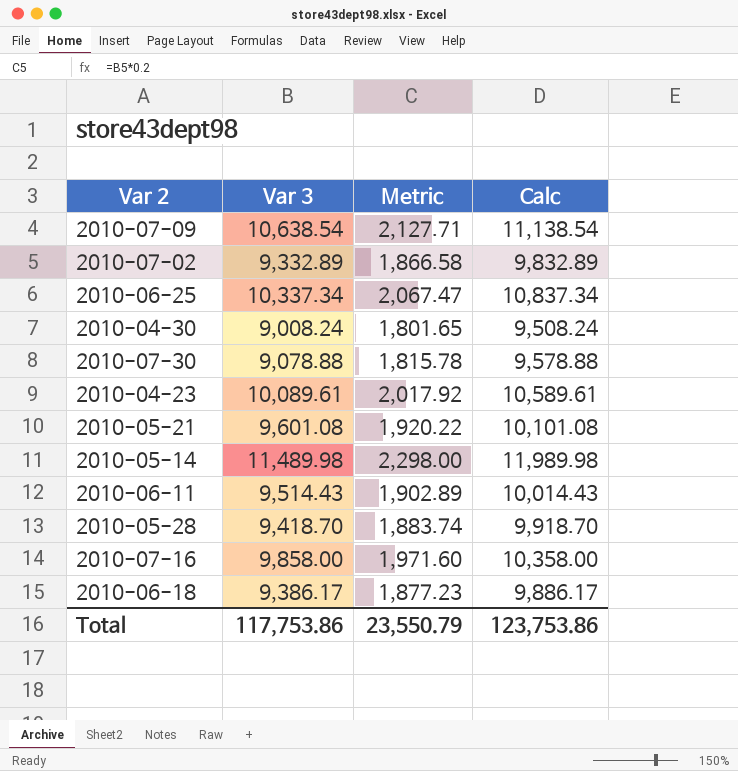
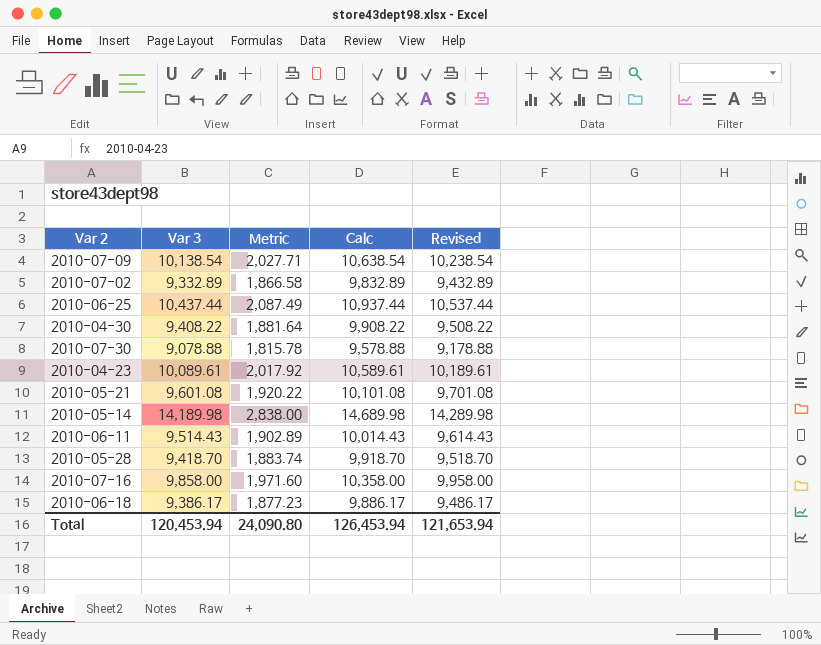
column Revised | formula: none -> [Var 3] + 100
2010-07-09 | Var 3: 10,638.54 -> 10,138.54
2010-07-09 | Metric: 2,127.71 -> 2,027.71
2010-07-09 | Calc: 11,138.54 -> 10,638.54
2010-06-25 | Var 3: 10,337.34 -> 10,437.44
2010-06-25 | Metric: 2,067.47 -> 2,087.49
2010-06-25 | Calc: 10,837.34 -> 10,937.44
2010-04-30 | Var 3: 9,008.24 -> 9,408.22
2010-04-30 | Metric: 1,801.65 -> 1,881.64
2010-04-30 | Calc: 9,508.24 -> 9,908.22
2010-05-14 | Var 3: 11,489.98 -> 14,189.98
2010-05-14 | Metric: 2,298.00 -> 2,838.00
2010-05-14 | Calc: 11,989.98 -> 14,689.98
Total | Var 3: 117,753.86 -> 120,453.94
Total | Metric: 23,550.79 -> 24,090.80
Total | Calc: 123,753.86 -> 126,453.94

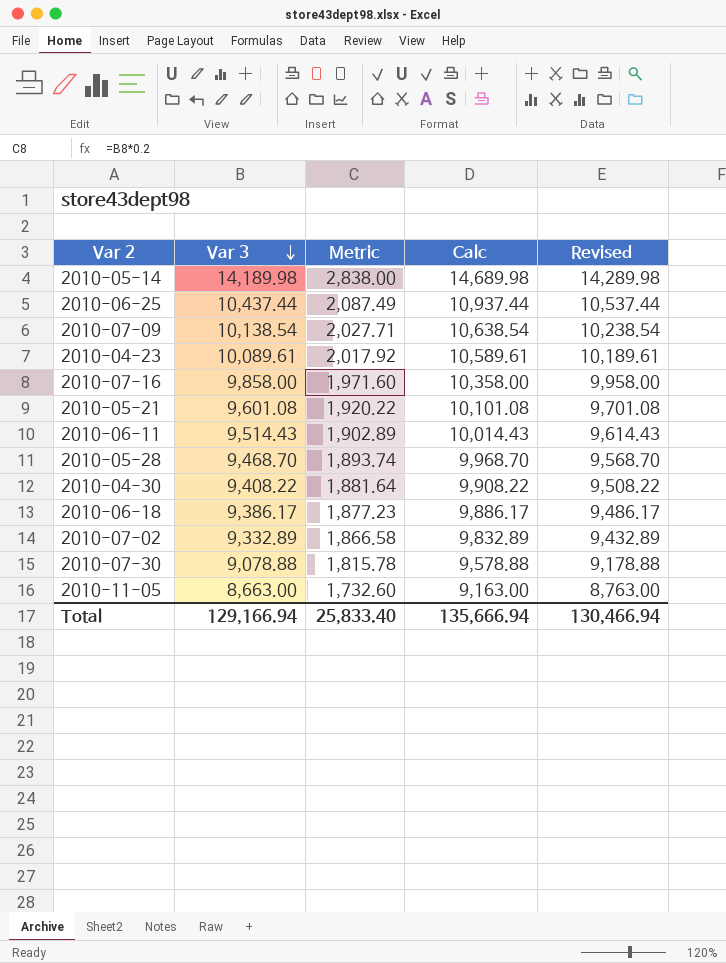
row order: none -> Var 3 descending
2010-05-28 | Var 3: 9,418.70 -> 9,468.70
2010-05-28 | Metric: 1,883.74 -> 1,893.74
2010-05-28 | Calc: 9,918.70 -> 9,968.70
2010-05-28 | Revised: 9,518.70 -> 9,568.70
row 2010-11-05: none -> 8,663.00 | 1,732.60 | 9,163.00 | 8,763.00
Total | Var 3: 120,453.94 -> 129,166.94
Total | Metric: 24,090.80 -> 25,833.40
Total | Calc: 126,453.94 -> 135,666.94
Total | Revised: 121,653.94 -> 130,466.94

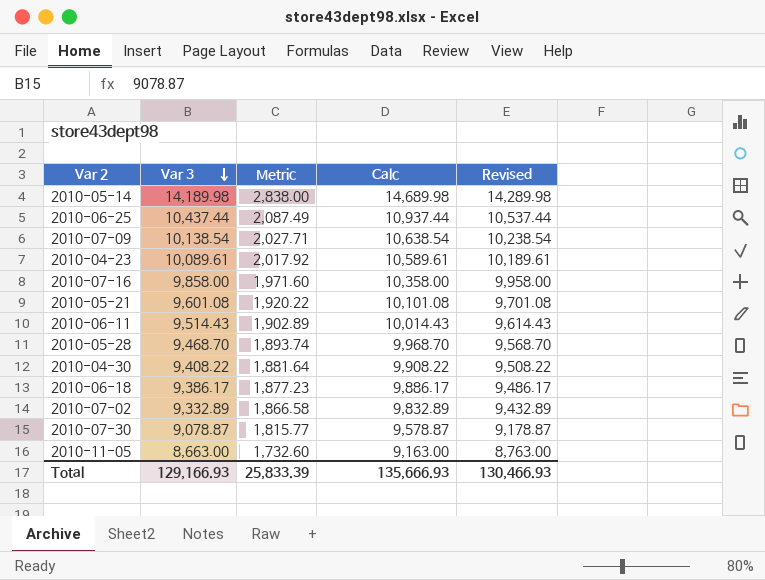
2010-07-30 | Var 3: 9,078.88 -> 9,078.87
2010-07-30 | Metric: 1,815.78 -> 1,815.77
2010-07-30 | Calc: 9,578.88 -> 9,578.87
2010-07-30 | Revised: 9,178.88 -> 9,178.87
Total | Var 3: 129,166.94 -> 129,166.93
Total | Metric: 25,833.40 -> 25,833.39
Total | Calc: 135,666.94 -> 135,666.93
Total | Revised: 130,466.94 -> 130,466.93

